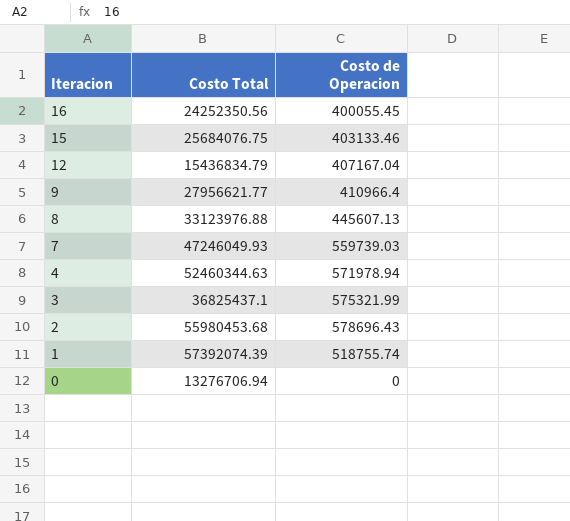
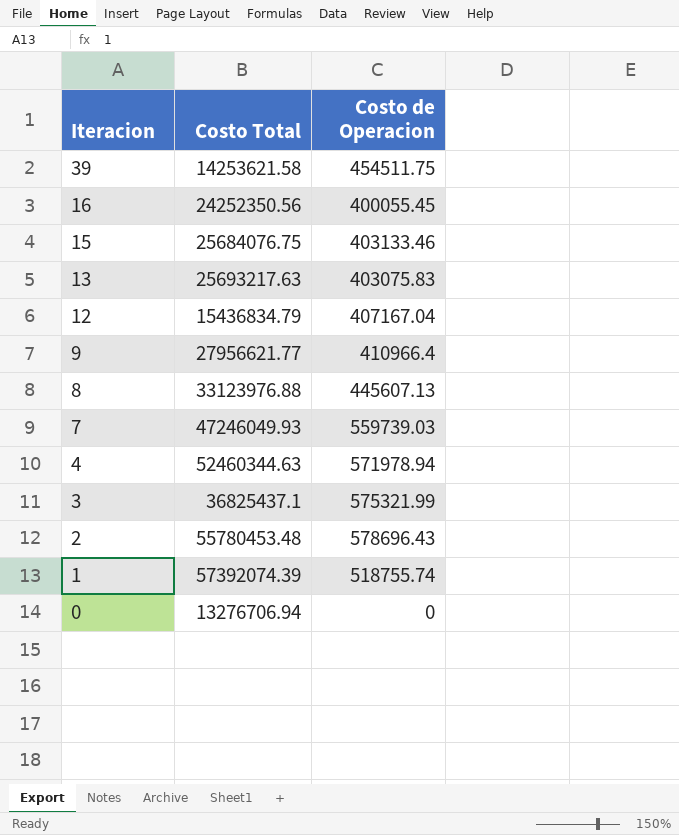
row 39: none -> 14253621.58 | 454511.75
row 13: none -> 25693217.63 | 403075.83
2 | Costo Total: 55980453.68 -> 55780453.48

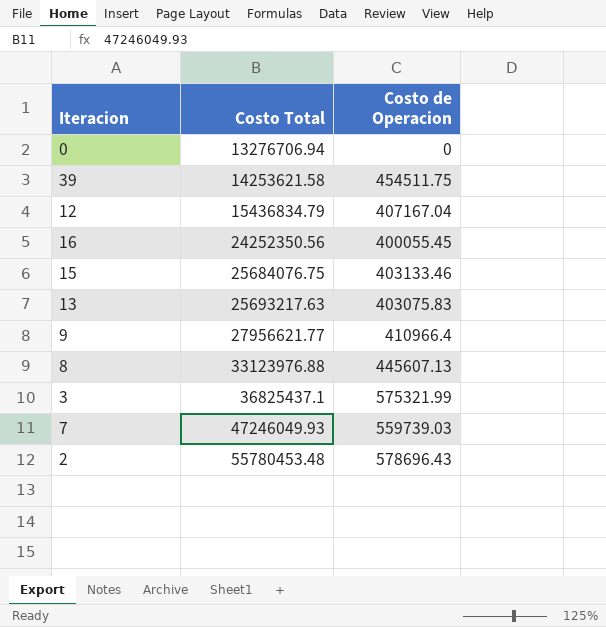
row order: Iteracion descending -> Costo Total ascending
row 4: 52460344.63 | 571978.94 -> none
row 1: 57392074.39 | 518755.74 -> none

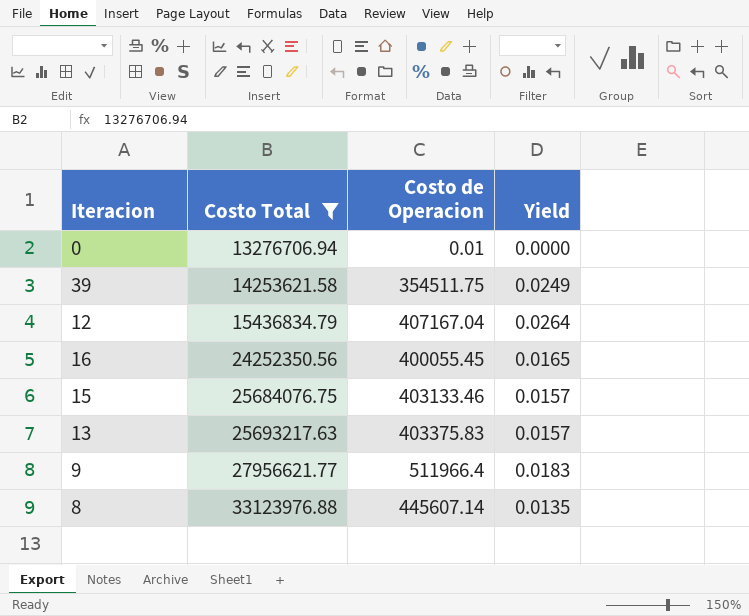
filter: none -> Costo Total <= 33123976.88
column Yield | formula: none -> [Costo de Operacion] / [Costo Total]
0 | Costo de Operacion: 0 -> 0.01
39 | Costo de Operacion: 454511.75 -> 354511.75
13 | Costo de Operacion: 403075.83 -> 403375.83
9 | Costo de Operacion: 410966.4 -> 511966.4
8 | Costo de Operacion: 445607.13 -> 445607.14

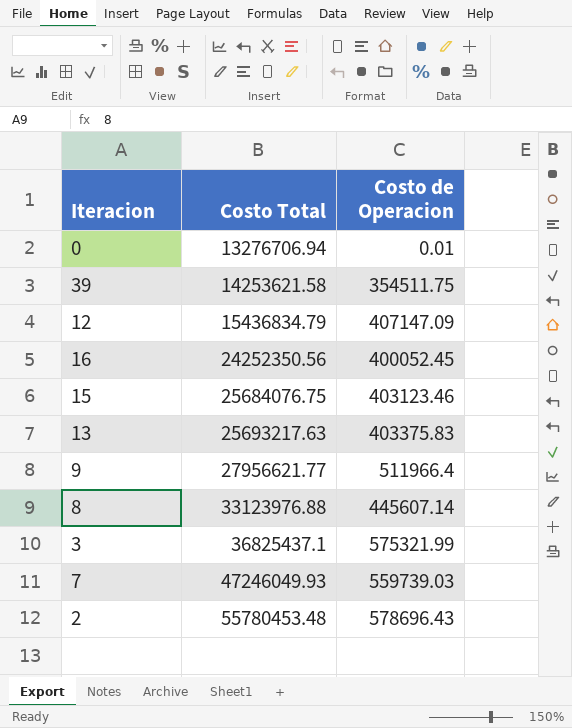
filter: Costo Total <= 33123976.88 -> none
column Yield | formula: [Costo de Operacion] / [Costo Total] -> none
12 | Costo de Operacion: 407167.04 -> 407147.09
16 | Costo de Operacion: 400055.45 -> 400052.45
15 | Costo de Operacion: 403133.46 -> 403123.46

